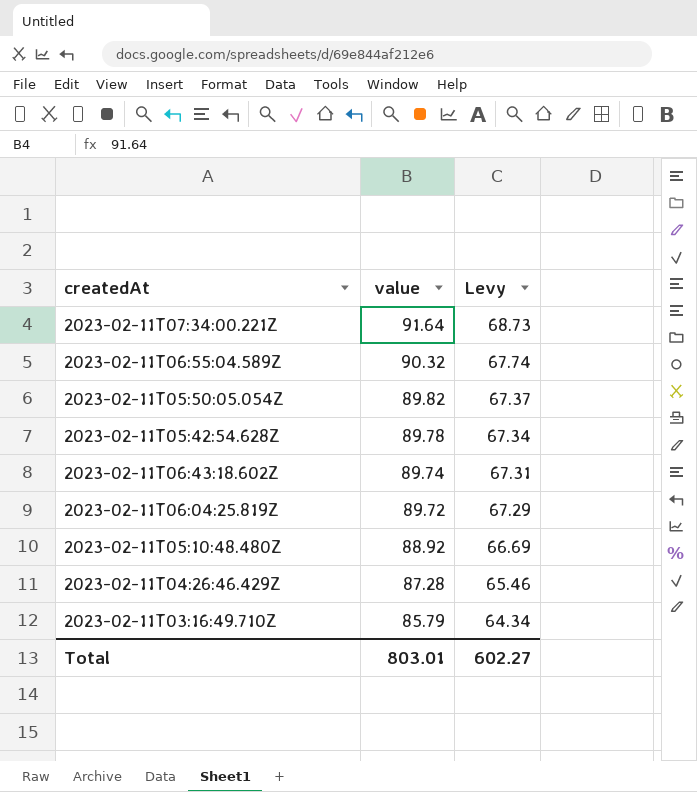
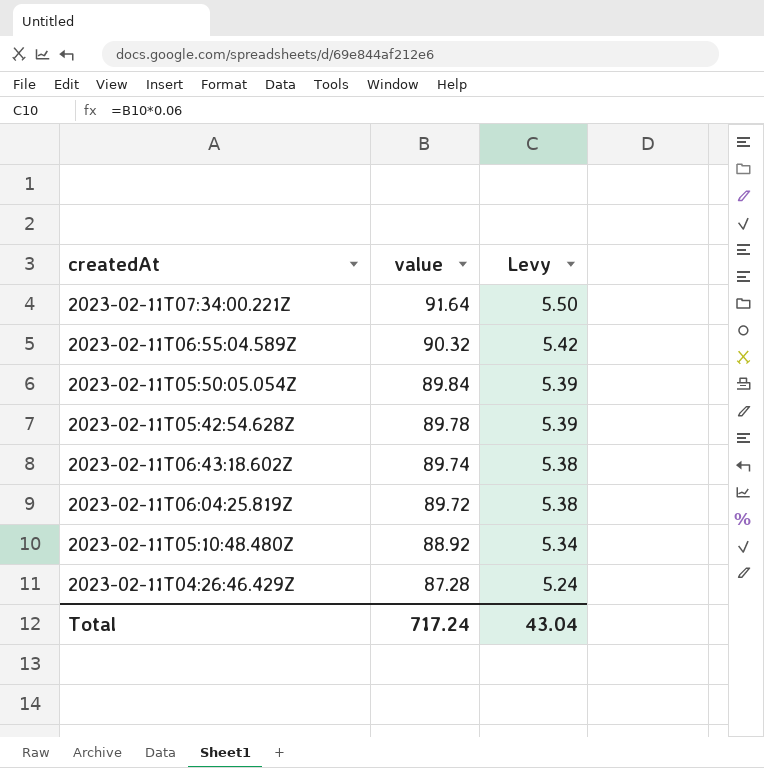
column Levy | formula: [value] * 0.75 -> [value] * 0.06
row 2023-02-11T03:16:49.710Z: 85.79 | 64.34 -> none
2023-02-11T05:50:05.054Z | value: 89.82 -> 89.84
Total | value: 803.01 -> 717.24
Total | Levy: 602.27 -> 43.04

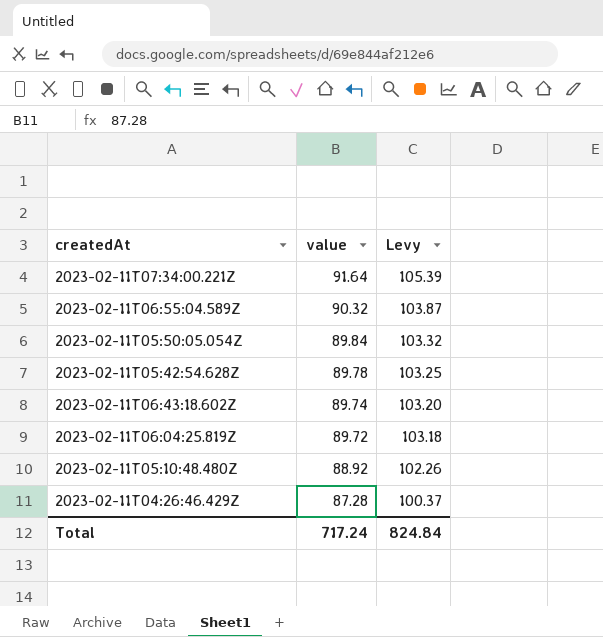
column Levy | formula: [value] * 0.06 -> [value] * 1.15
Total | Levy: 43.04 -> 824.84

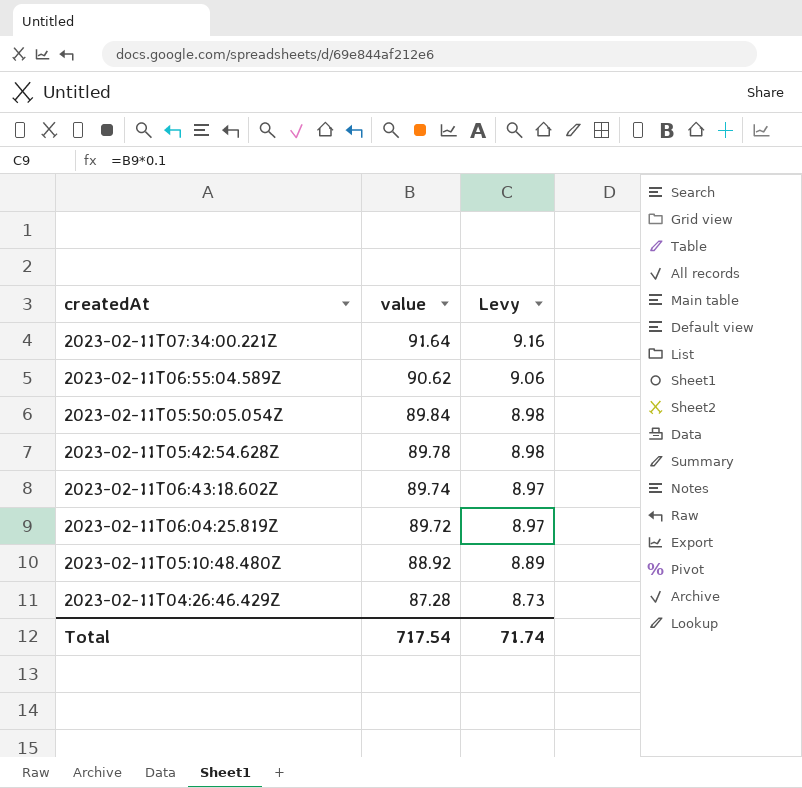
column Levy | formula: [value] * 1.15 -> [value] * 0.1
2023-02-11T06:55:04.589Z | value: 90.32 -> 90.62
Total | value: 717.24 -> 717.54
Total | Levy: 824.84 -> 71.74

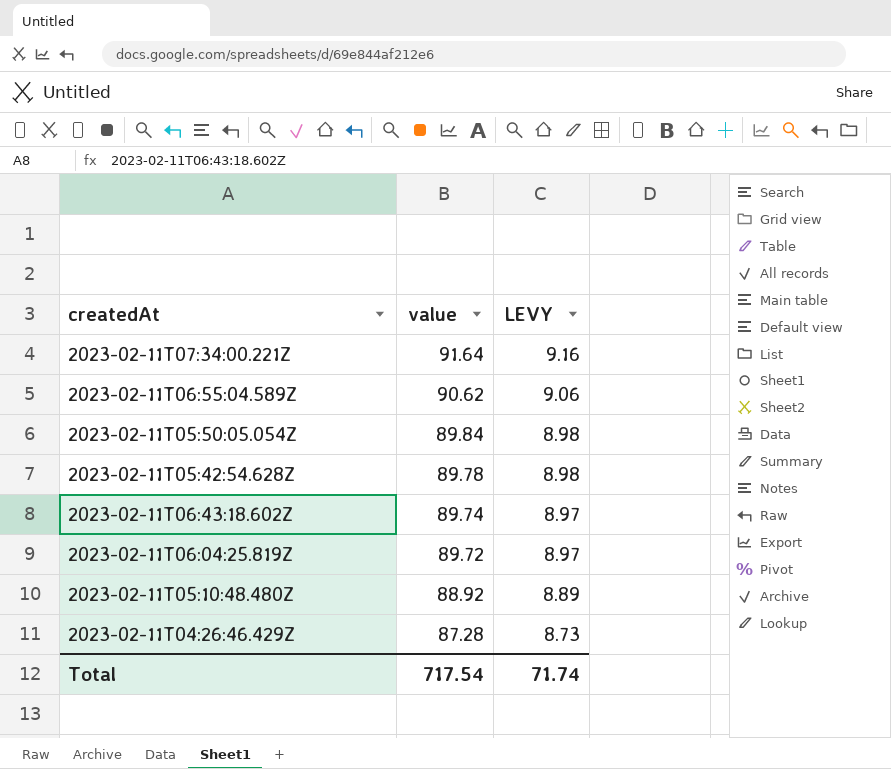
column name: Levy -> LEVY

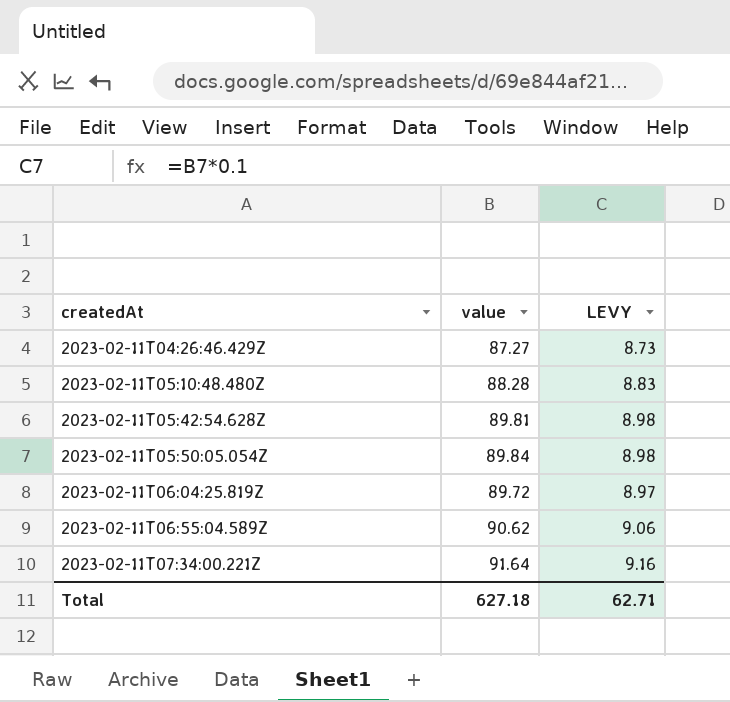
row order: value descending -> createdAt ascending
row 2023-02-11T06:43:18.602Z: 89.74 | 8.97 -> none
2023-02-11T04:26:46.429Z | value: 87.28 -> 87.27
2023-02-11T05:10:48.480Z | value: 88.92 -> 88.28
2023-02-11T05:10:48.480Z | LEVY: 8.89 -> 8.83
2023-02-11T05:42:54.628Z | value: 89.78 -> 89.81
Total | value: 717.54 -> 627.18
Total | LEVY: 71.74 -> 62.71

